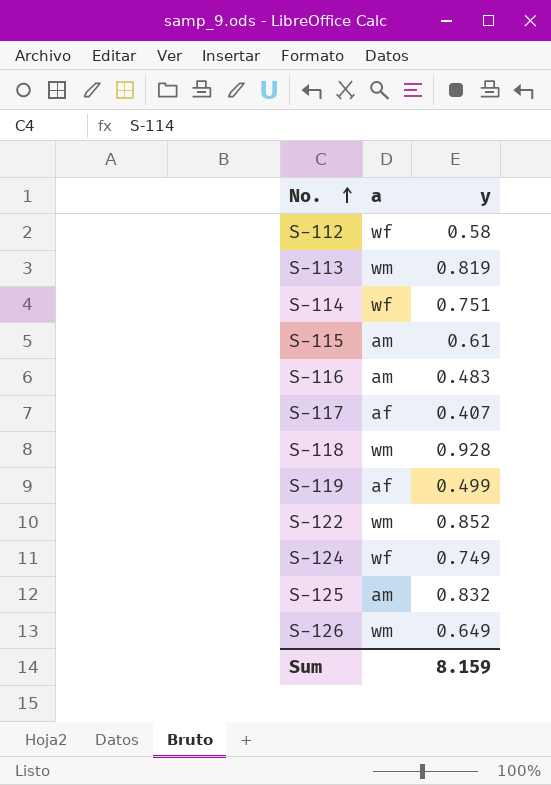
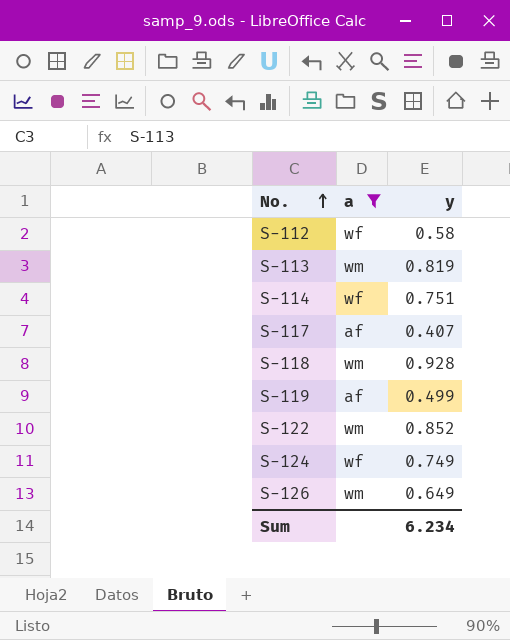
filter: none -> a != am
Sum | y: 8.159 -> 6.234

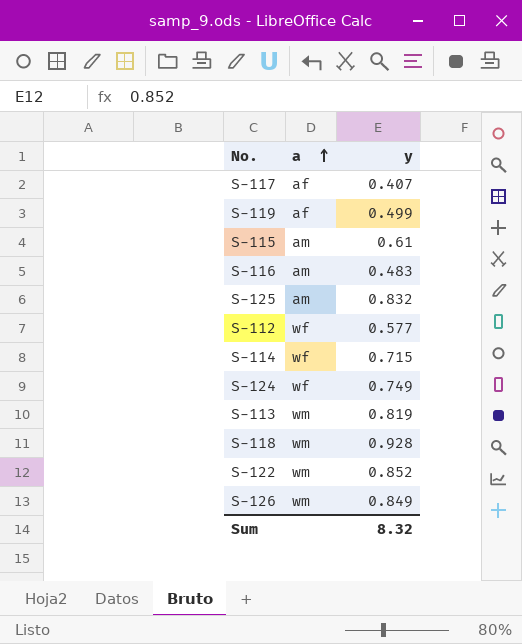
filter: a != am -> none
row order: No. ascending -> a ascending
S-112 | y: 0.58 -> 0.577
S-114 | y: 0.751 -> 0.715
S-126 | y: 0.649 -> 0.849
Sum | y: 6.234 -> 8.32

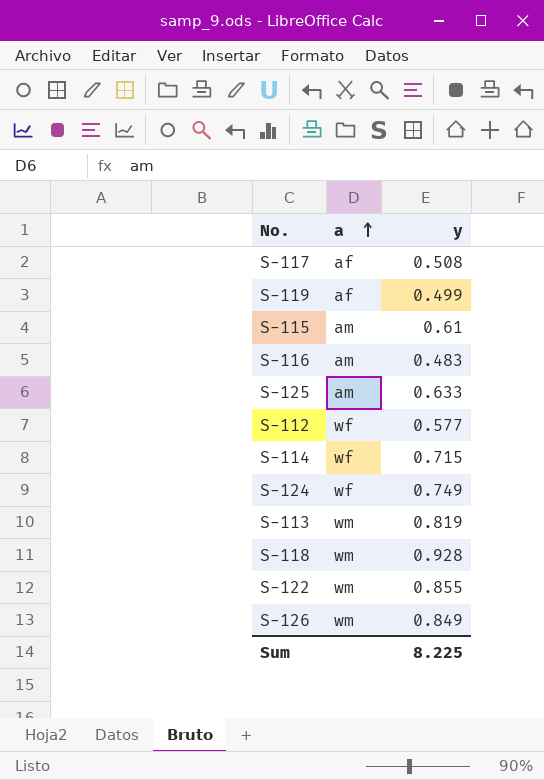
S-117 | y: 0.407 -> 0.508
S-125 | y: 0.832 -> 0.633
S-122 | y: 0.852 -> 0.855
Sum | y: 8.32 -> 8.225

